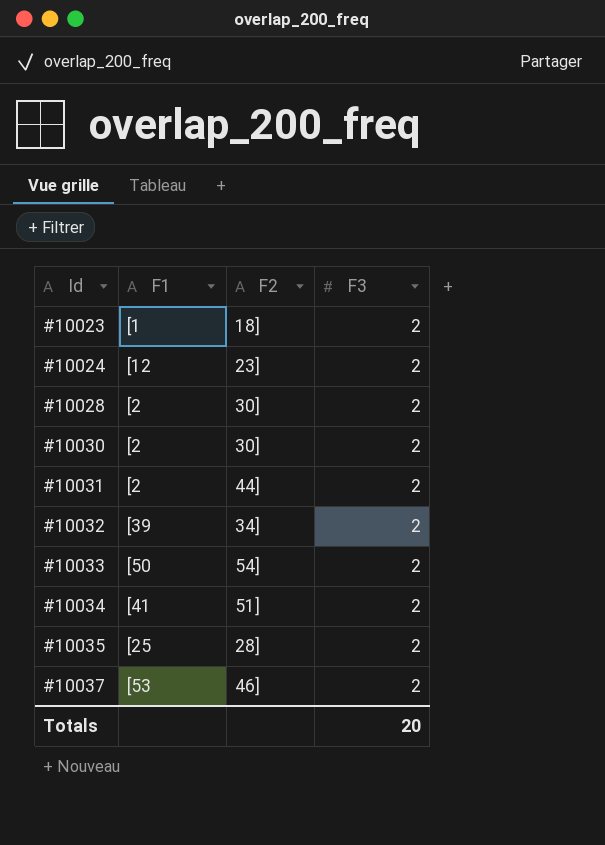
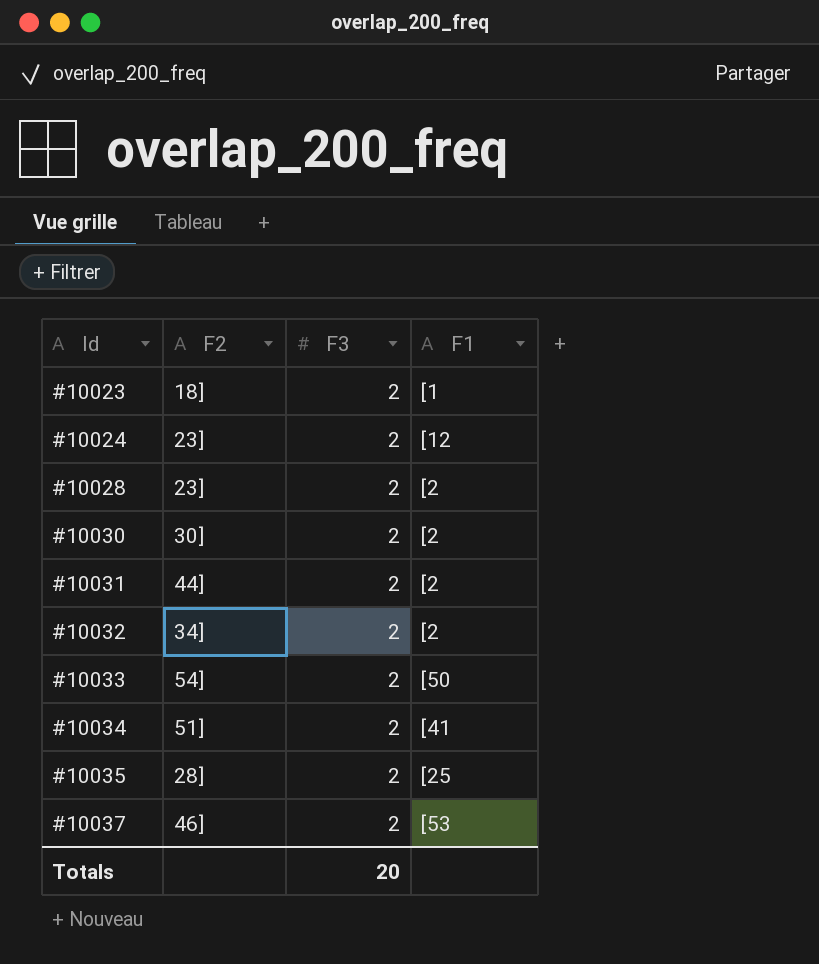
column F1 | position: 2 -> 4
#10028 | F2: 30] -> 23]
#10032 | F1: [39 -> [2

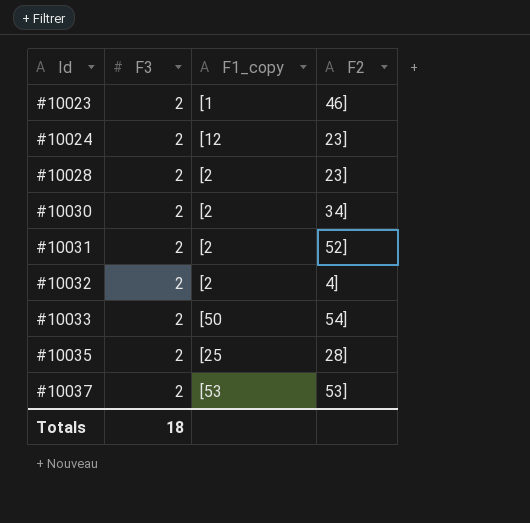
column name: F1 -> F1_copy
column F2 | position: 2 -> 4
row #10034: 51] | 2 | [41 -> none
#10023 | F2: 18] -> 46]
#10030 | F2: 30] -> 34]
#10031 | F2: 44] -> 52]
#10032 | F2: 34] -> 4]
#10037 | F2: 46] -> 53]
Totals | F3: 20 -> 18

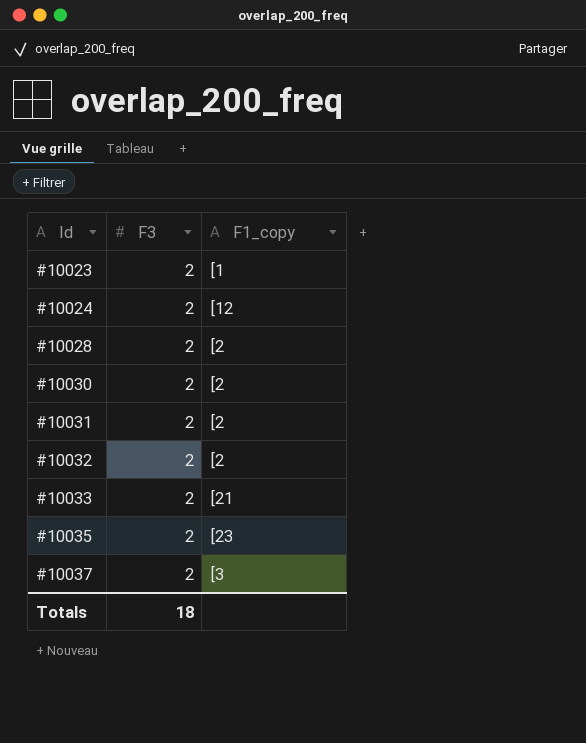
column F2 | position: 4 -> none
#10033 | F1_copy: [50 -> [21
#10035 | F1_copy: [25 -> [23
#10037 | F1_copy: [53 -> [3

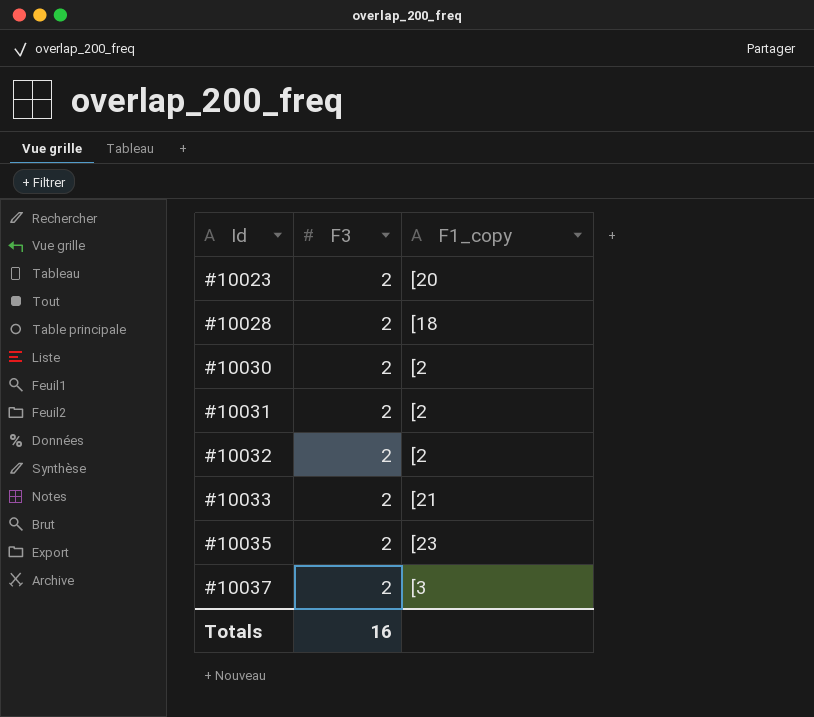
row #10024: 2 | [12 -> none
#10023 | F1_copy: [1 -> [20
#10028 | F1_copy: [2 -> [18
Totals | F3: 18 -> 16

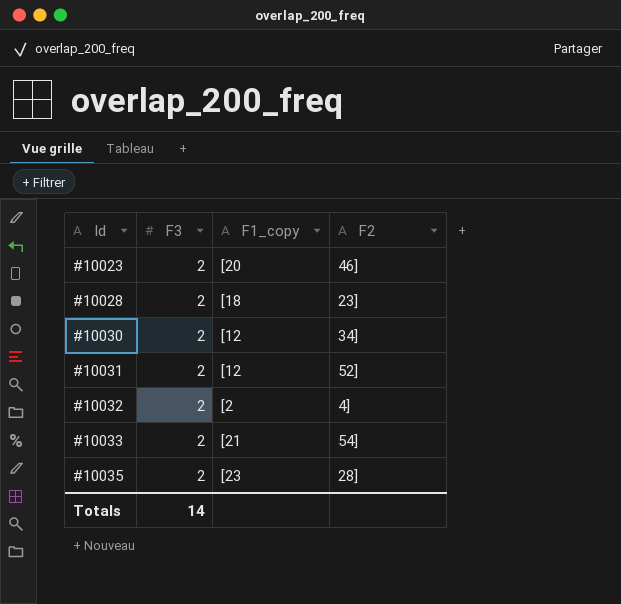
column F2 | position: none -> 4
row #10037: 2 | [3 -> none
#10030 | F1_copy: [2 -> [12
#10031 | F1_copy: [2 -> [12
Totals | F3: 16 -> 14

